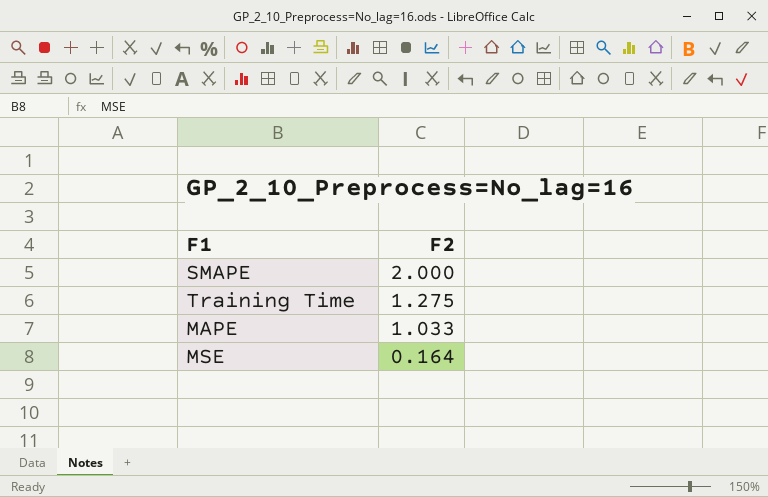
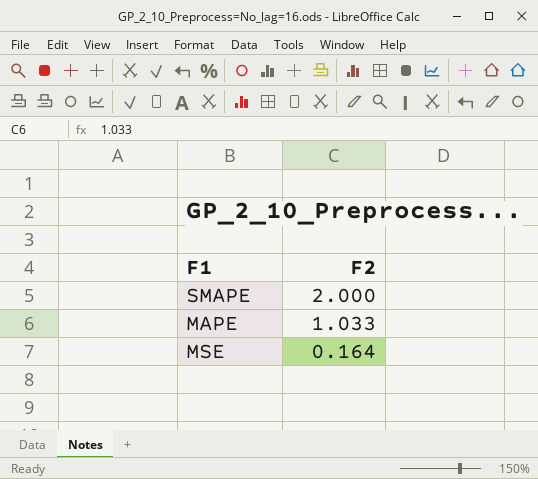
row Training Time: 1.275 -> none

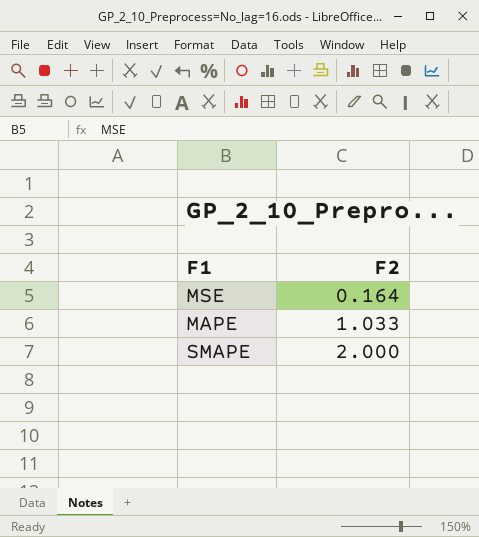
row order: F2 descending -> F2 ascending

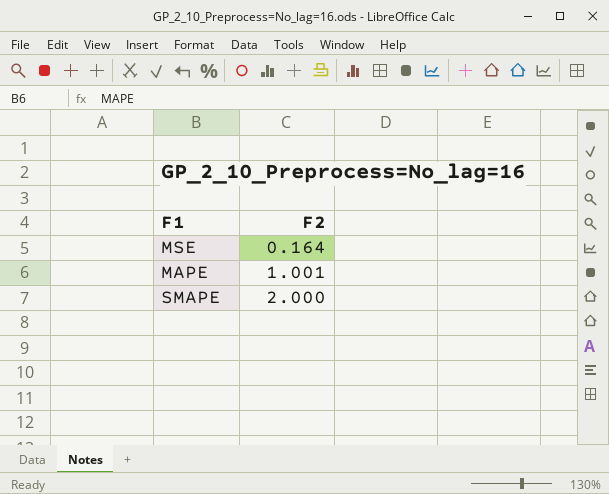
MAPE | F2: 1.033 -> 1.001

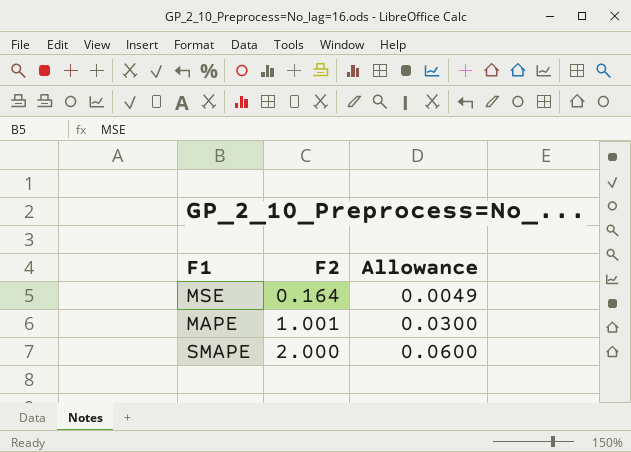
column Allowance | formula: none -> [F2] * 0.03

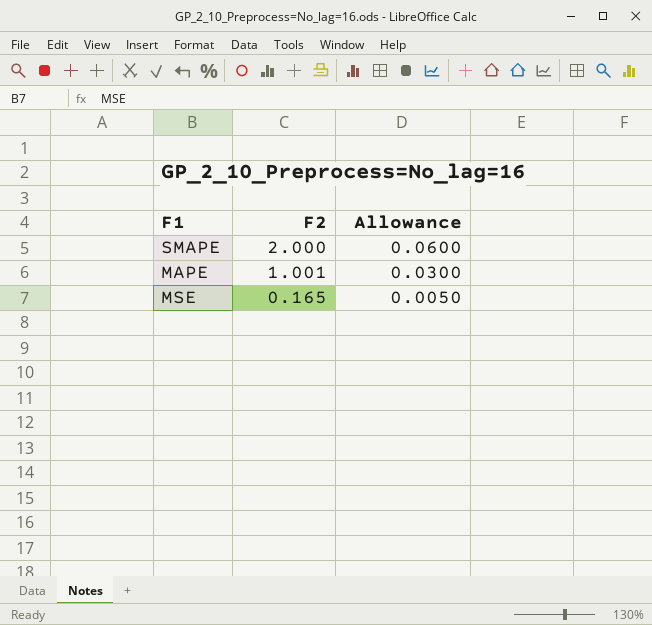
row order: F2 ascending -> F2 descending
MSE | F2: 0.164 -> 0.165
MSE | Allowance: 0.0049 -> 0.0050

